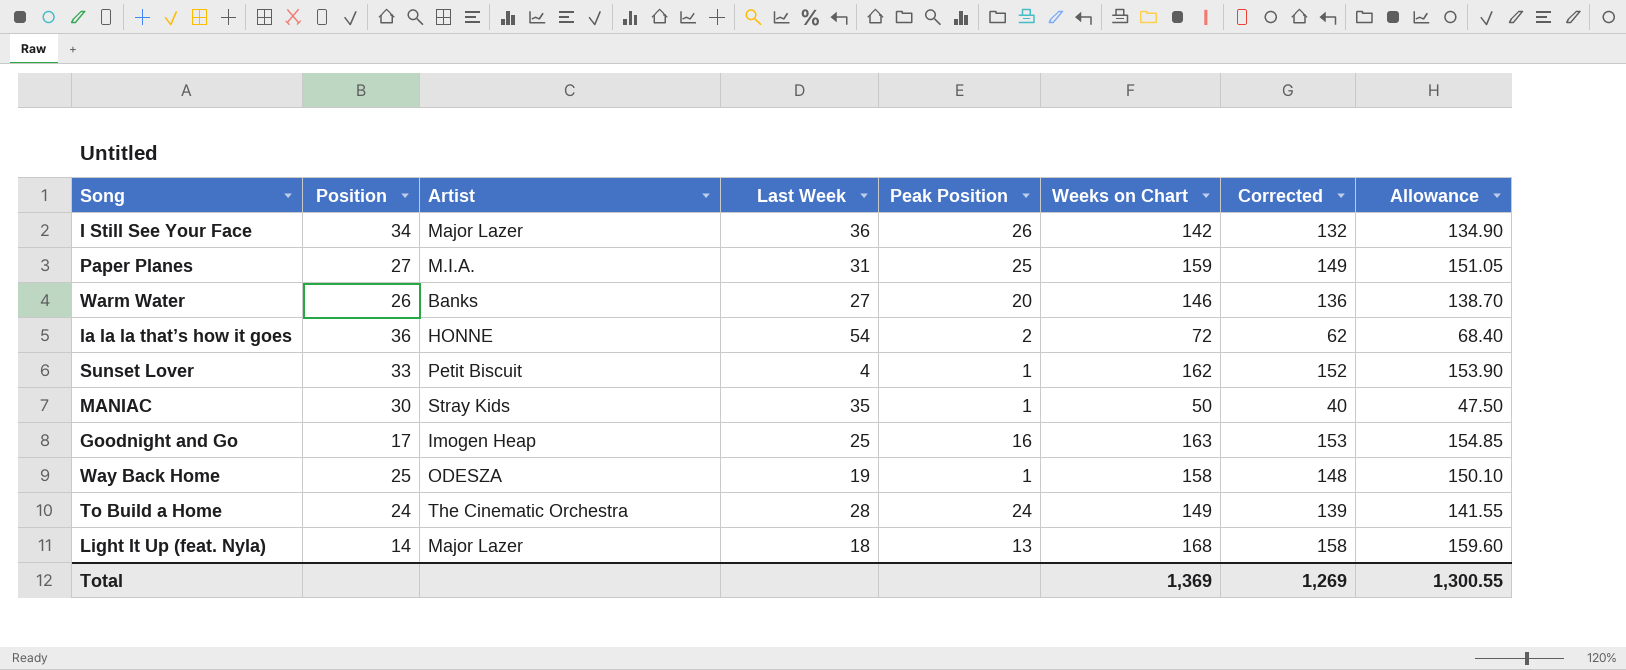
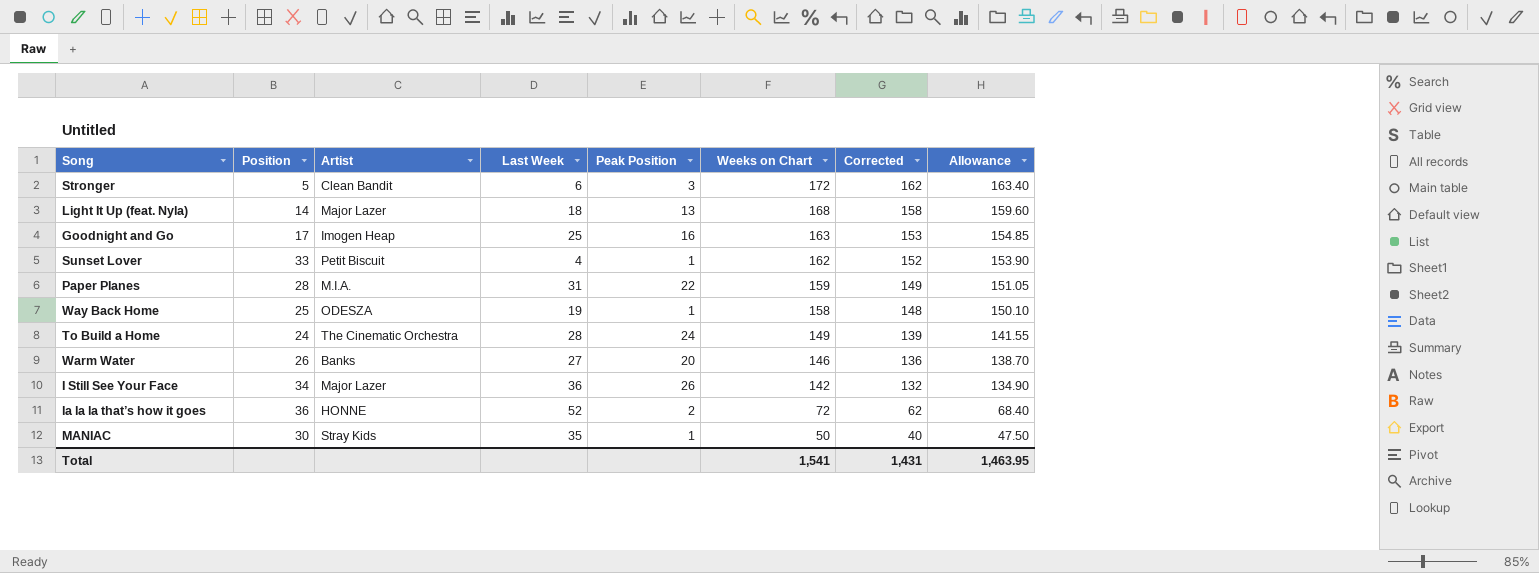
row order: none -> Weeks on Chart descending
row Stronger: none -> 5 | Clean Bandit | 6 | 3 | 172 | 162 | 163.40
Paper Planes | Position: 27 -> 28
Paper Planes | Peak Position: 25 -> 22
la la la that’s how it goes | Last Week: 54 -> 52
Total | Weeks on Chart: 1,369 -> 1,541
Total | Corrected: 1,269 -> 1,431
Total | Allowance: 1,300.55 -> 1,463.95

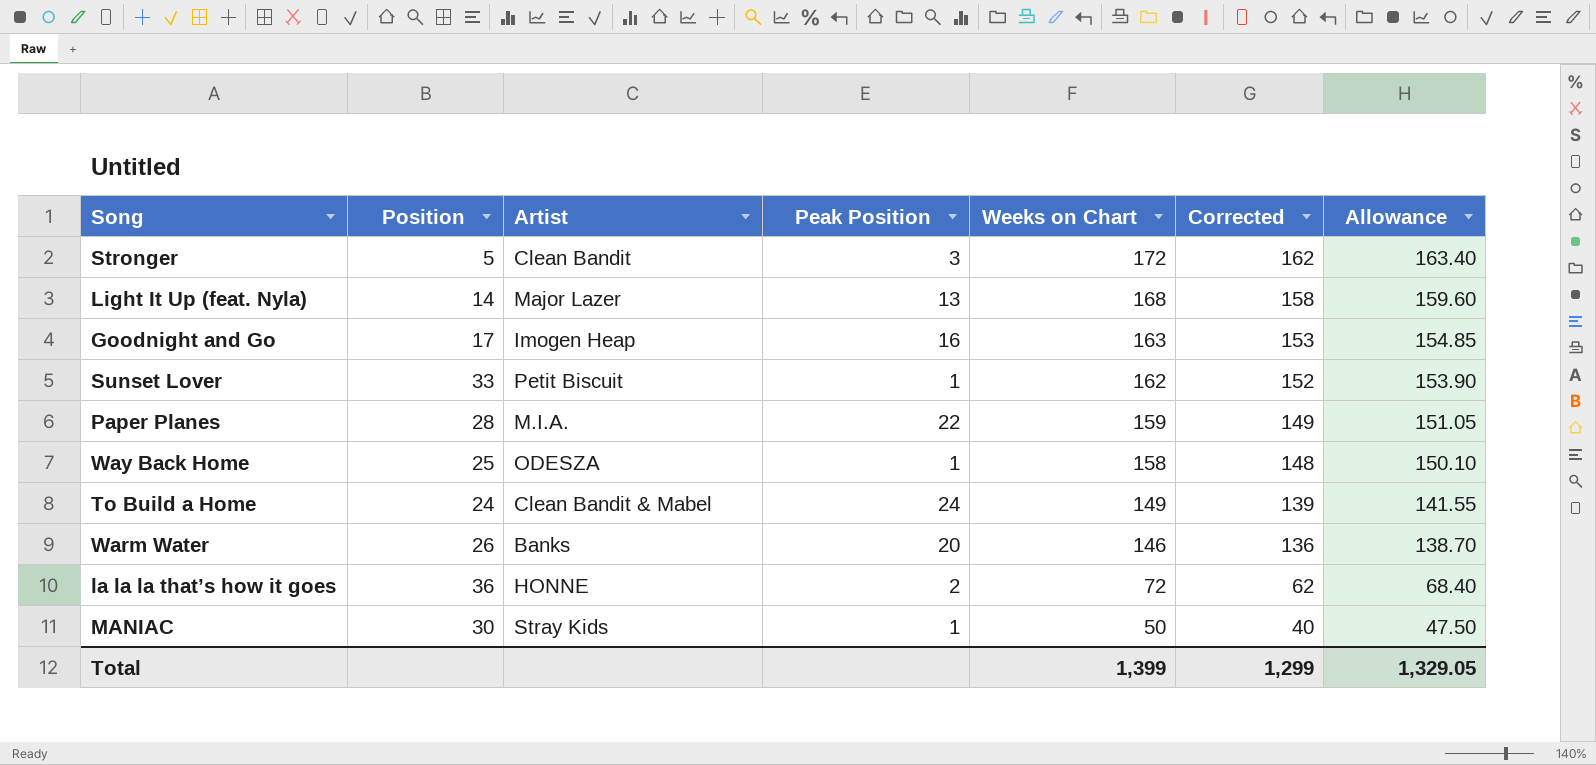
column Last Week | position: 4 -> none
row I Still See Your Face: 34 | Major Lazer | 36 | 26 | 142 | 132 | 134.90 -> none
To Build a Home | Artist: The Cinematic Orchestra -> Clean Bandit & Mabel
Total | Weeks on Chart: 1,541 -> 1,399
Total | Corrected: 1,431 -> 1,299
Total | Allowance: 1,463.95 -> 1,329.05

